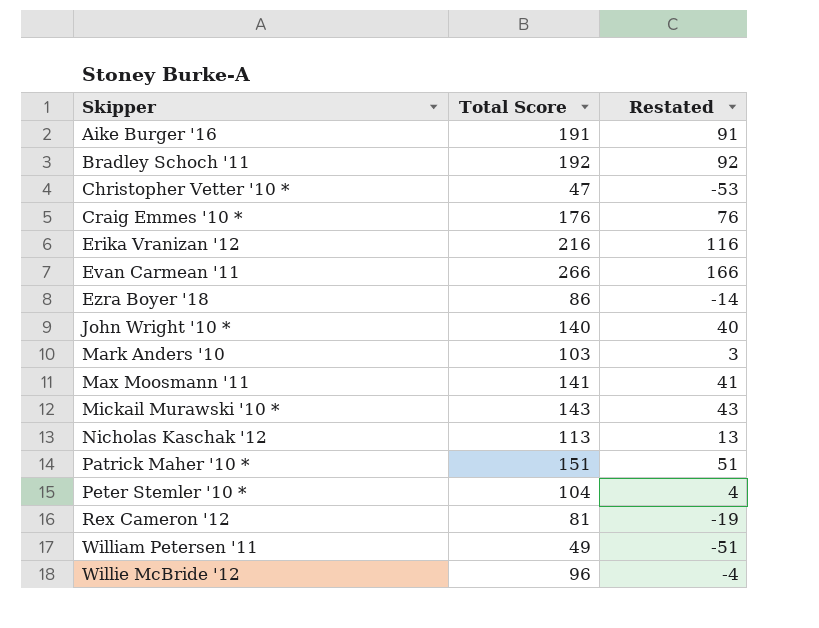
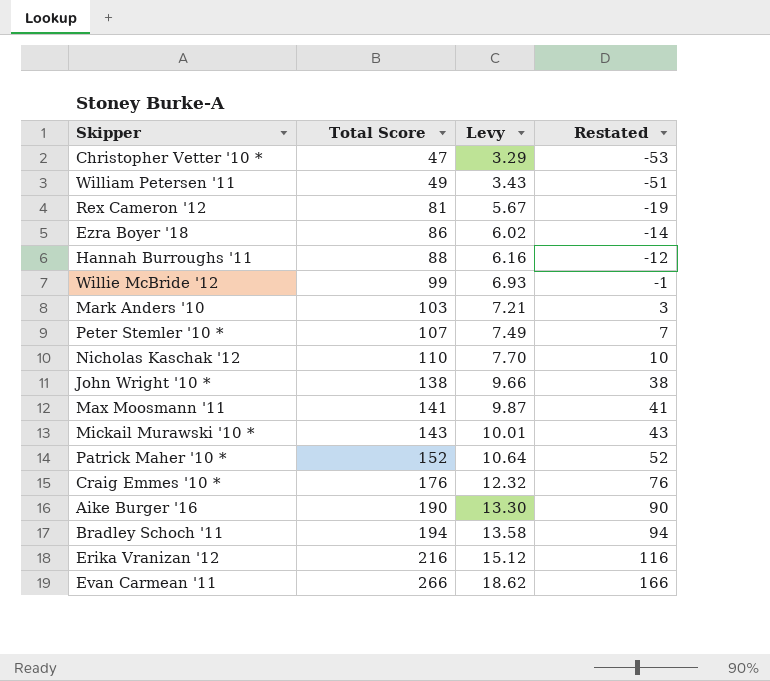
row order: Skipper ascending -> Total Score ascending
column Levy | formula: none -> [Total Score] * 0.07
row Hannah Burroughs '11: none -> 88 | 6.16 | -12
Willie McBride '12 | Total Score: 96 -> 99
Willie McBride '12 | Restated: -4 -> -1
Peter Stemler '10 * | Total Score: 104 -> 107
Peter Stemler '10 * | Restated: 4 -> 7
Nicholas Kaschak '12 | Total Score: 113 -> 110
Nicholas Kaschak '12 | Restated: 13 -> 10
John Wright '10 * | Total Score: 140 -> 138
John Wright '10 * | Restated: 40 -> 38
Patrick Maher '10 * | Total Score: 151 -> 152
Patrick Maher '10 * | Restated: 51 -> 52
Aike Burger '16 | Total Score: 191 -> 190
Aike Burger '16 | Restated: 91 -> 90
Bradley Schoch '11 | Total Score: 192 -> 194
Bradley Schoch '11 | Restated: 92 -> 94

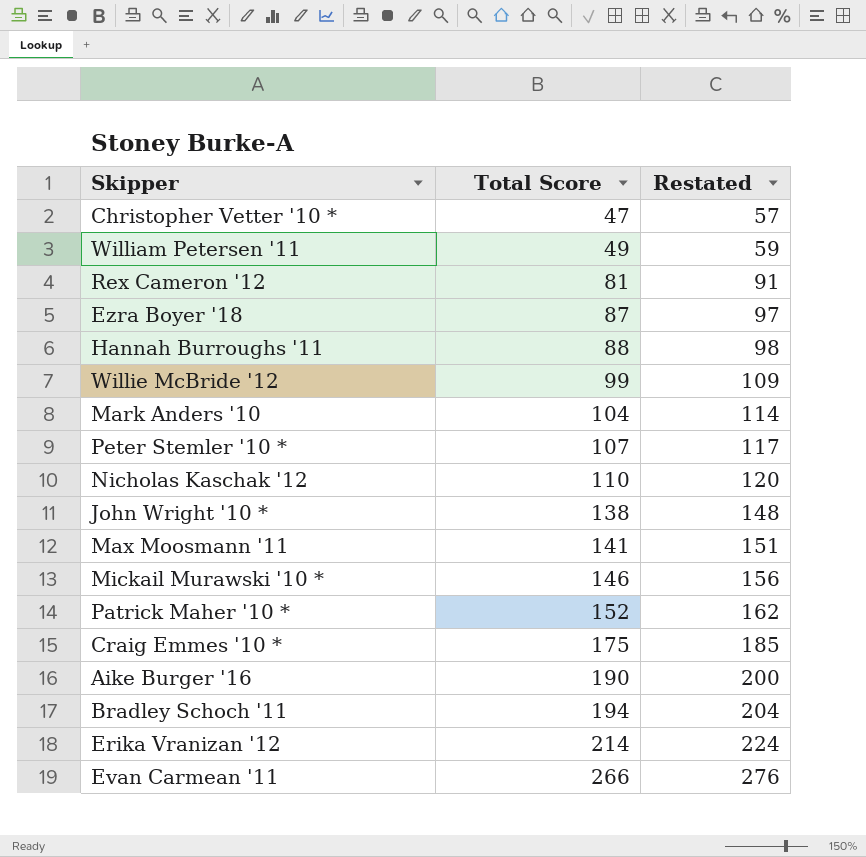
column Levy | formula: [Total Score] * 0.07 -> none
column Restated | formula: [Total Score] - 100 -> [Total Score] + 10
Ezra Boyer '18 | Total Score: 86 -> 87
Mark Anders '10 | Total Score: 103 -> 104
Mickail Murawski '10 * | Total Score: 143 -> 146
Craig Emmes '10 * | Total Score: 176 -> 175
Erika Vranizan '12 | Total Score: 216 -> 214

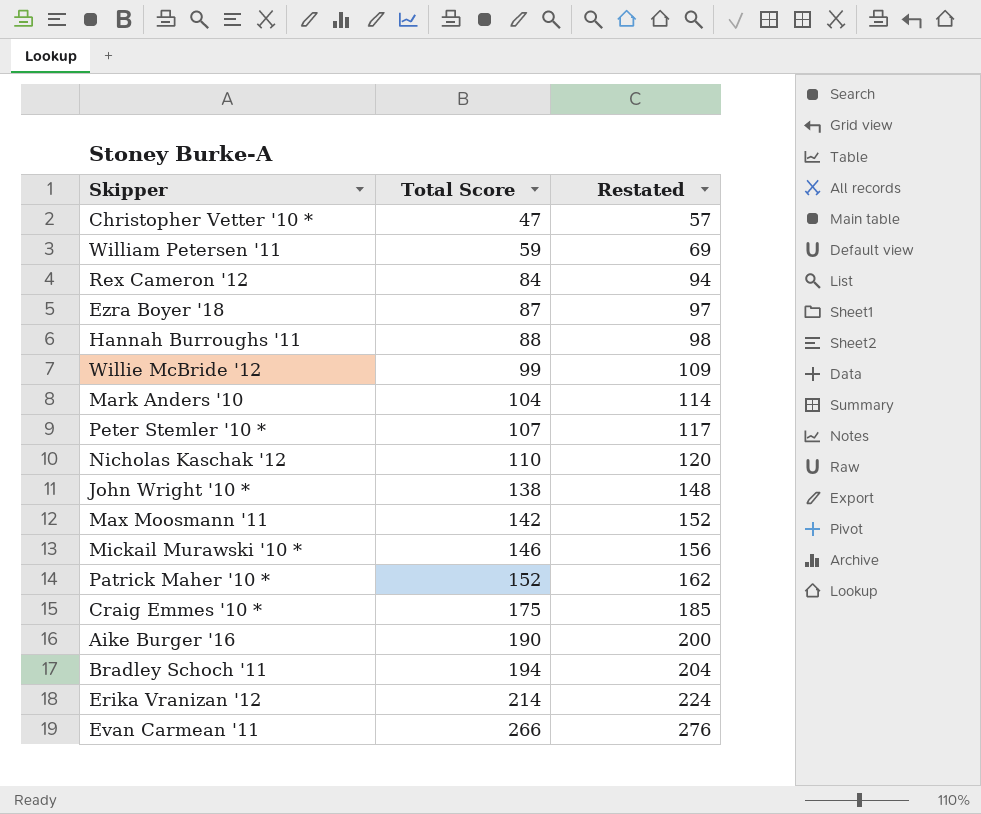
William Petersen '11 | Total Score: 49 -> 59
William Petersen '11 | Restated: 59 -> 69
Rex Cameron '12 | Total Score: 81 -> 84
Rex Cameron '12 | Restated: 91 -> 94
Max Moosmann '11 | Total Score: 141 -> 142
Max Moosmann '11 | Restated: 151 -> 152

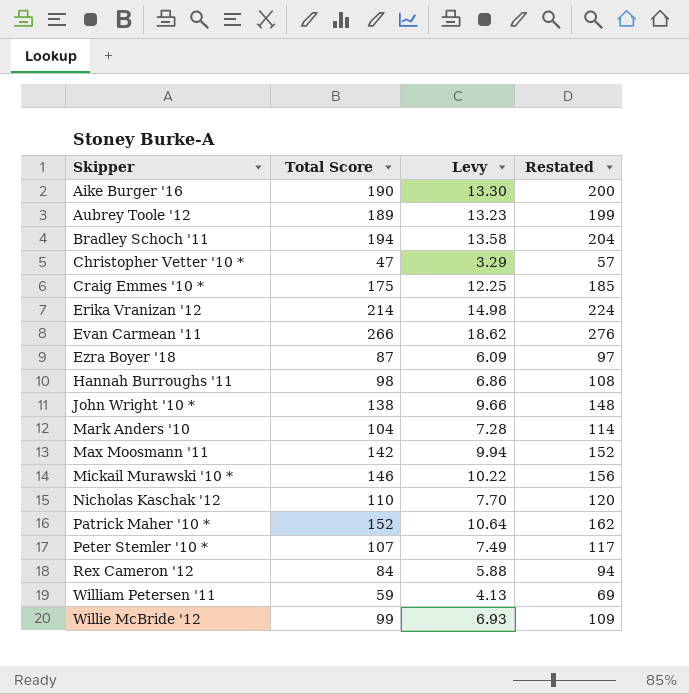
row order: Total Score ascending -> Skipper ascending
column Levy | formula: none -> [Total Score] * 0.07
row Aubrey Toole '12: none -> 189 | 13.23 | 199
Hannah Burroughs '11 | Total Score: 88 -> 98
Hannah Burroughs '11 | Restated: 98 -> 108

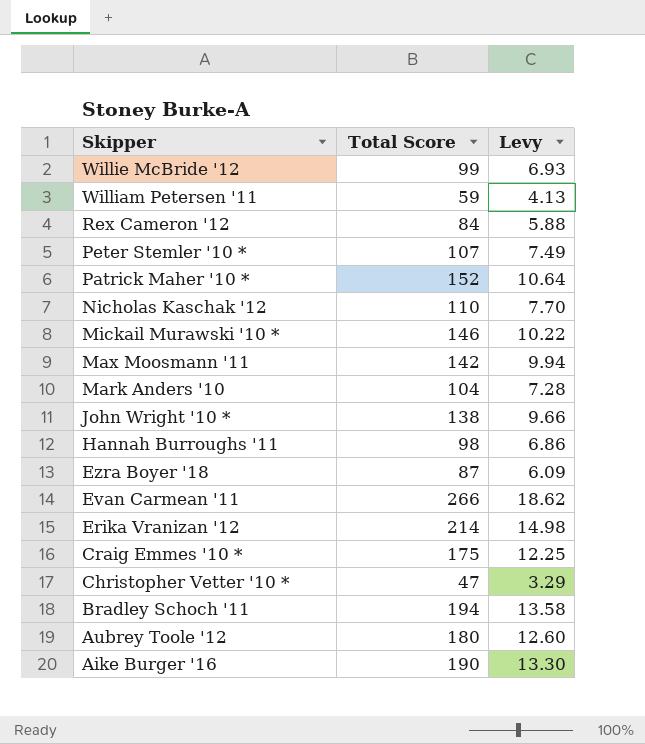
row order: Skipper ascending -> Skipper descending
column Restated | formula: [Total Score] + 10 -> none
Aubrey Toole '12 | Total Score: 189 -> 180
Aubrey Toole '12 | Levy: 13.23 -> 12.60

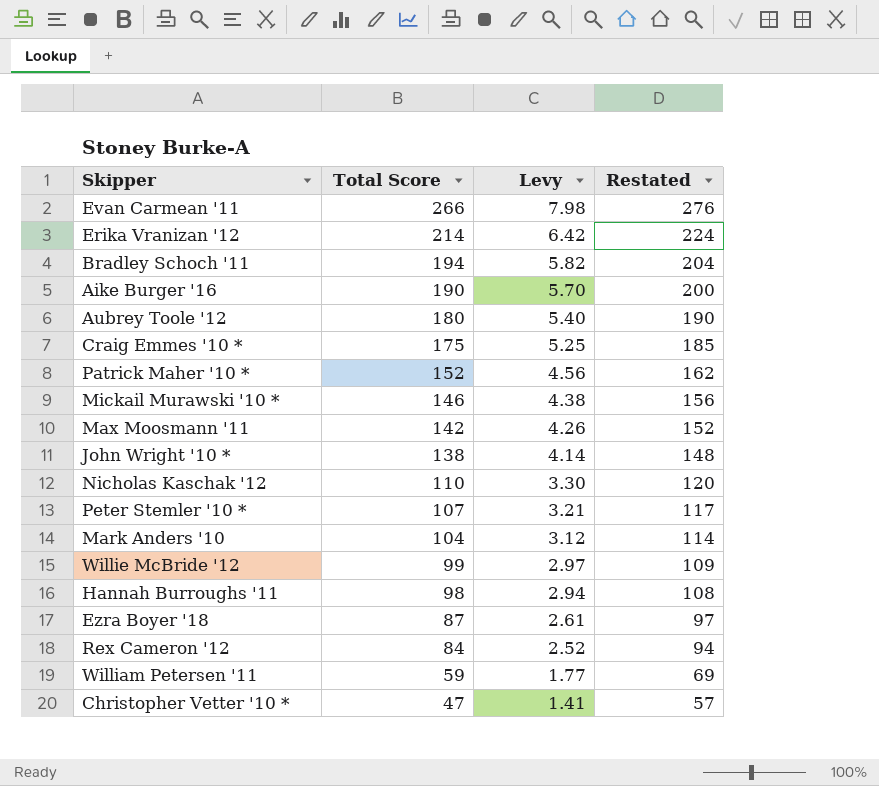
row order: Skipper descending -> Total Score descending
column Levy | formula: [Total Score] * 0.07 -> [Total Score] * 0.03
column Restated | formula: none -> [Total Score] + 10

